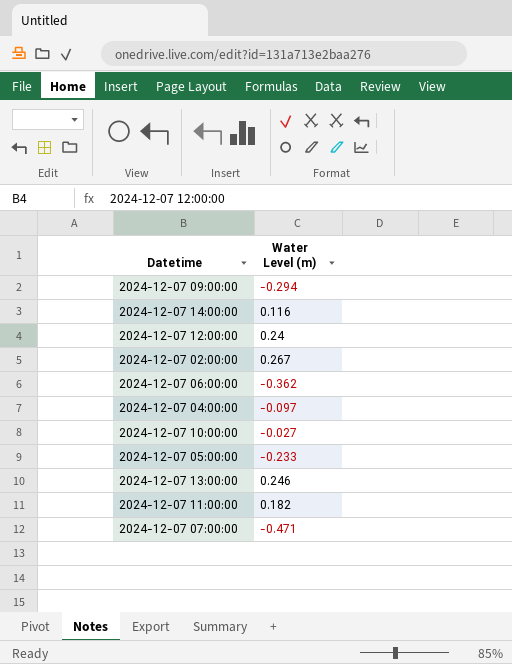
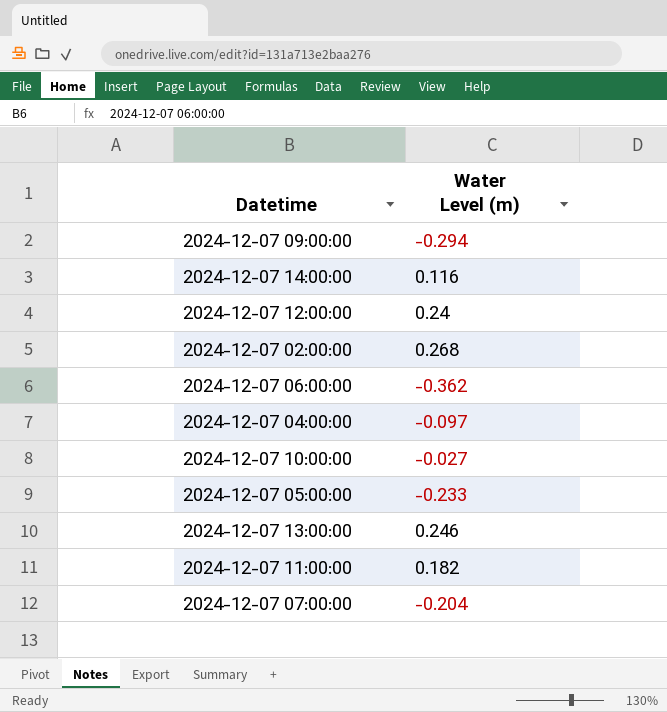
2024-12-07 02:00:00 | Water Level (m): 0.267 -> 0.268
2024-12-07 07:00:00 | Water Level (m): -0.471 -> -0.204

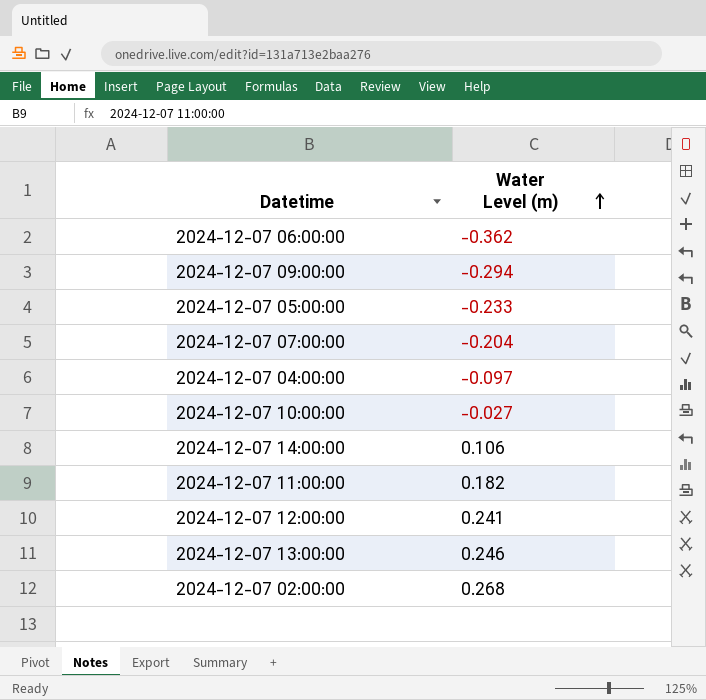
row order: none -> Water Level (m) ascending
2024-12-07 14:00:00 | Water Level (m): 0.116 -> 0.106
2024-12-07 12:00:00 | Water Level (m): 0.24 -> 0.241

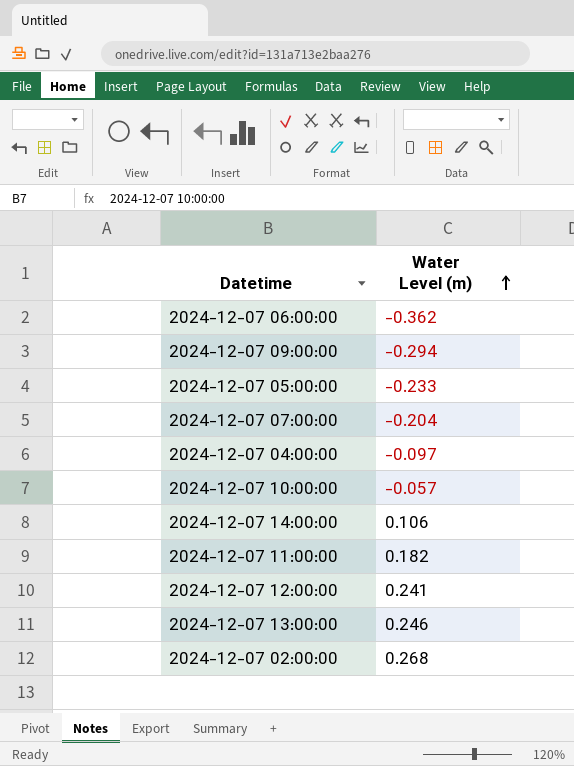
2024-12-07 10:00:00 | Water Level (m): -0.027 -> -0.057

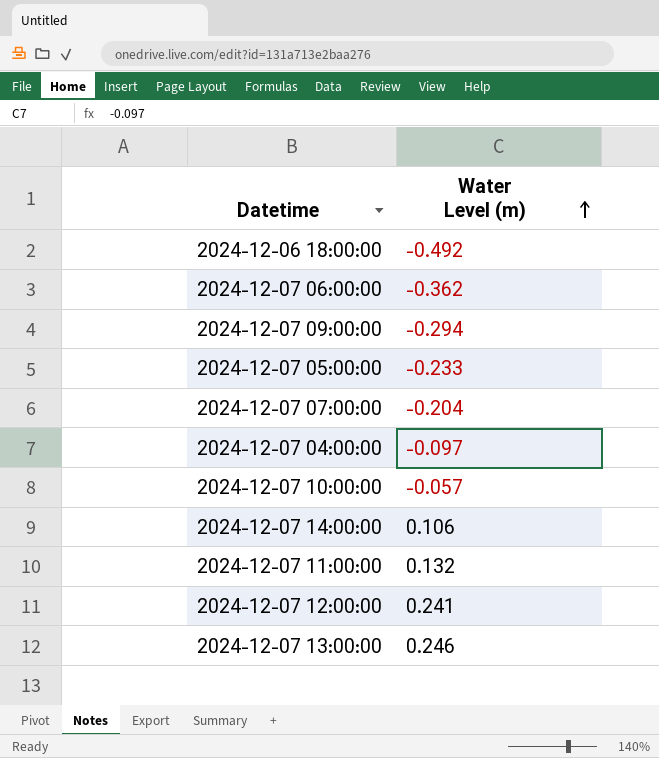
row 2024-12-07 02:00:00: 0.268 -> none
row 2024-12-06 18:00:00: none -> -0.492
2024-12-07 11:00:00 | Water Level (m): 0.182 -> 0.132

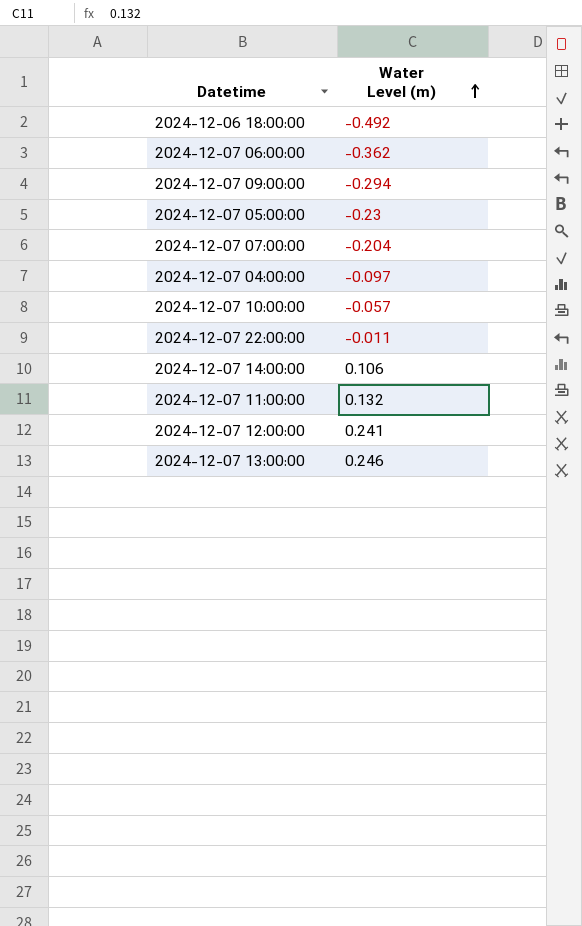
2024-12-07 05:00:00 | Water Level (m): -0.233 -> -0.23
row 2024-12-07 22:00:00: none -> -0.011

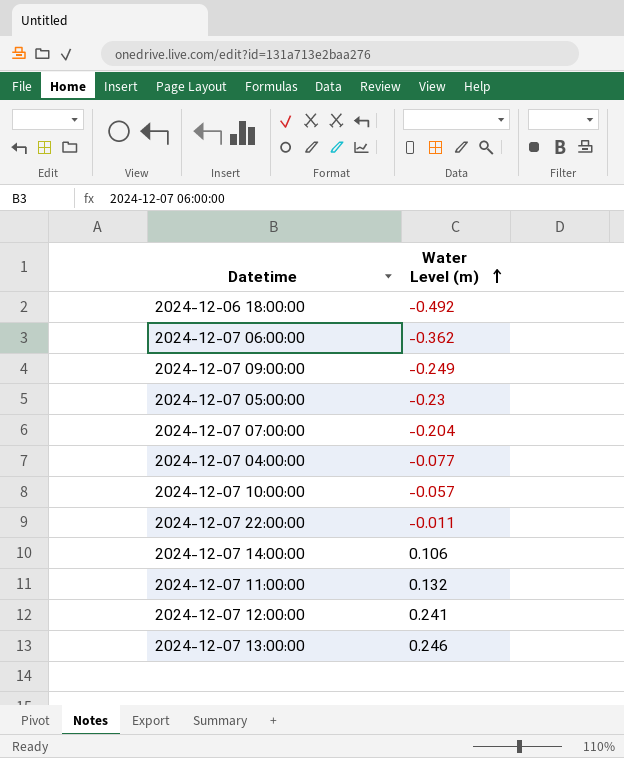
2024-12-07 09:00:00 | Water Level (m): -0.294 -> -0.249
2024-12-07 04:00:00 | Water Level (m): -0.097 -> -0.077

